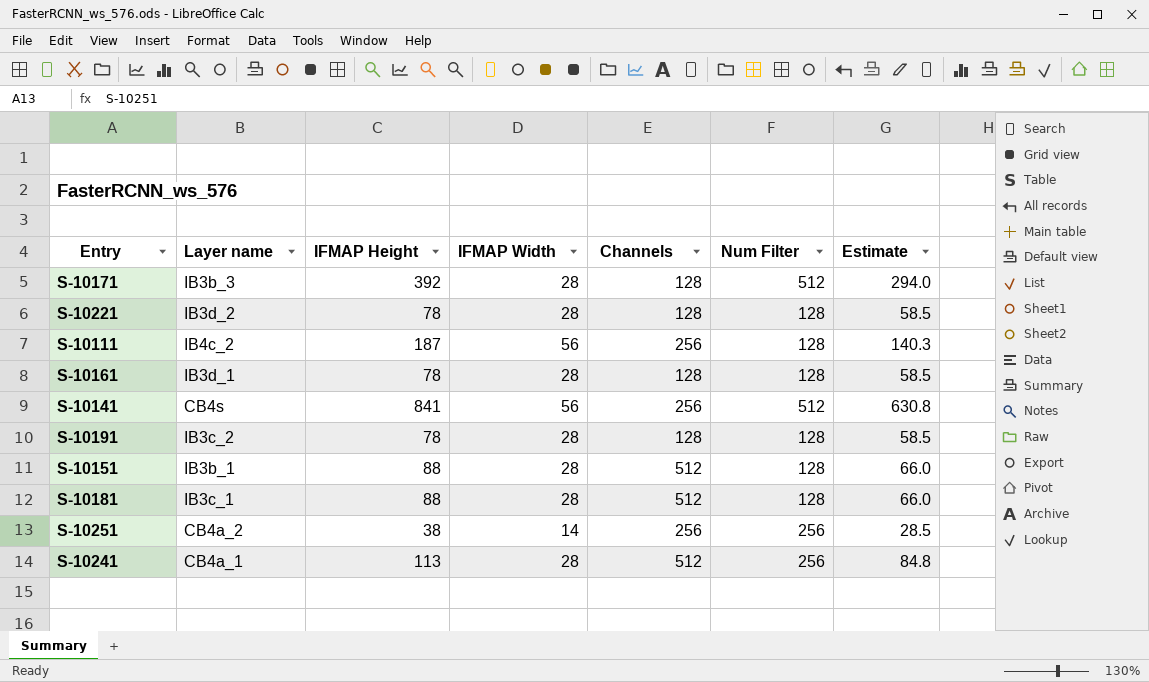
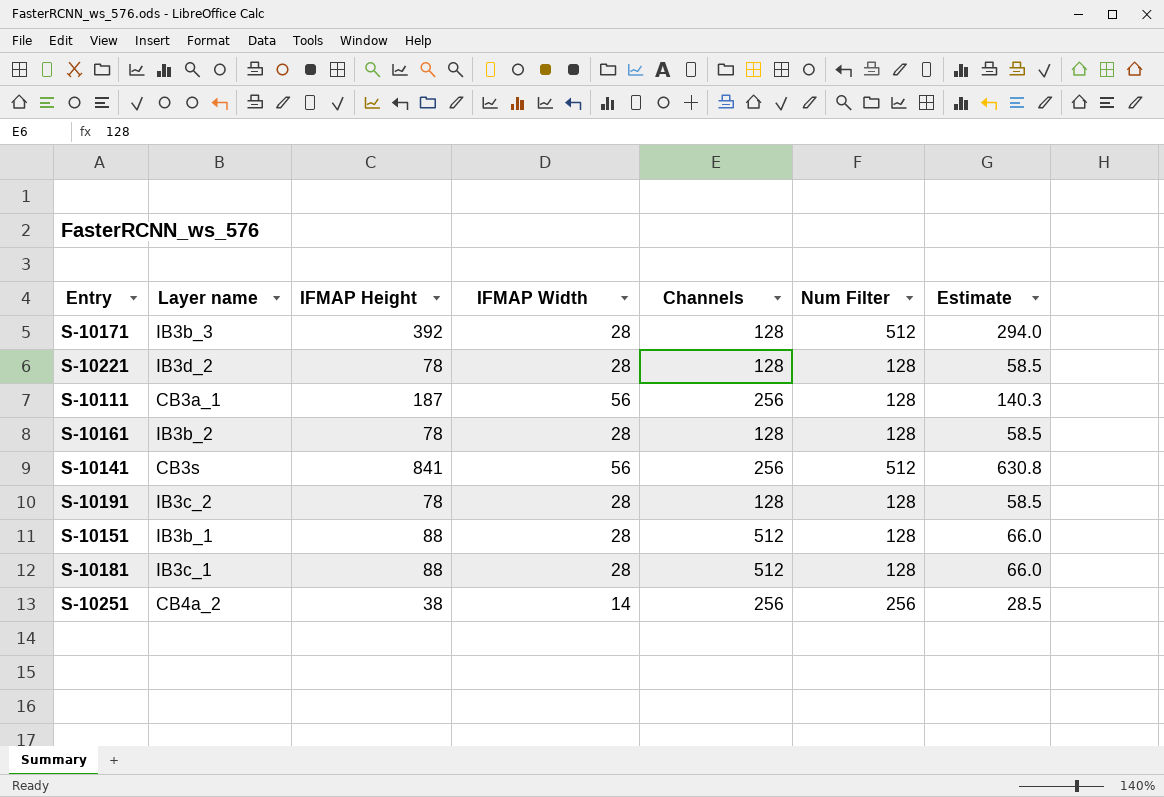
row S-10241: CB4a_1 | 113 | 28 | 512 | 256 | 84.8 -> none
S-10111 | Layer name: IB4c_2 -> CB3a_1
S-10161 | Layer name: IB3d_1 -> IB3b_2
S-10141 | Layer name: CB4s -> CB3s

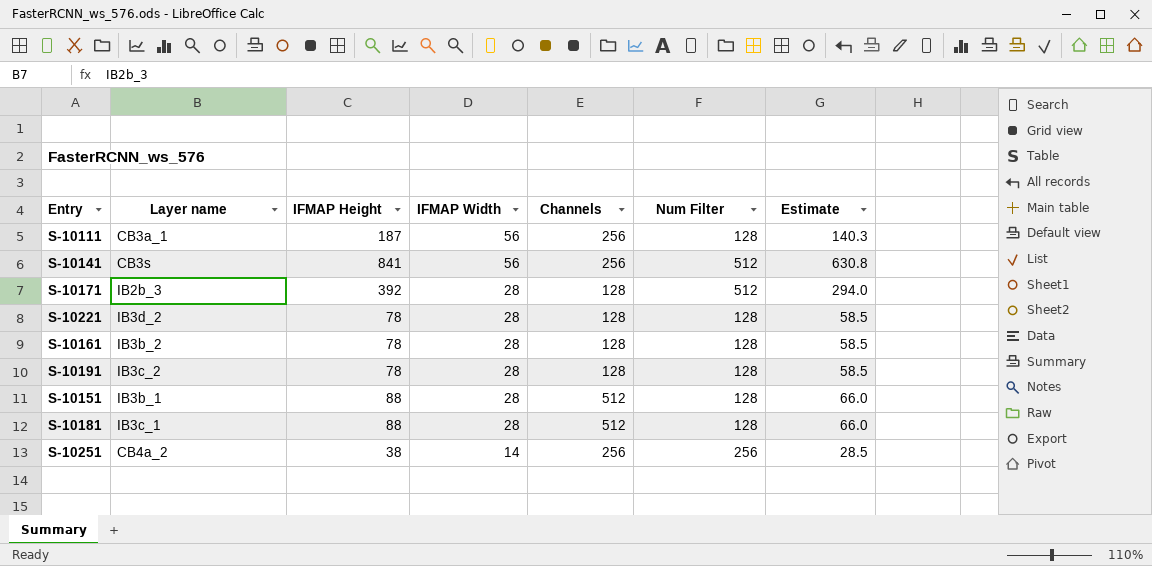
row order: none -> IFMAP Width descending
S-10171 | Layer name: IB3b_3 -> IB2b_3

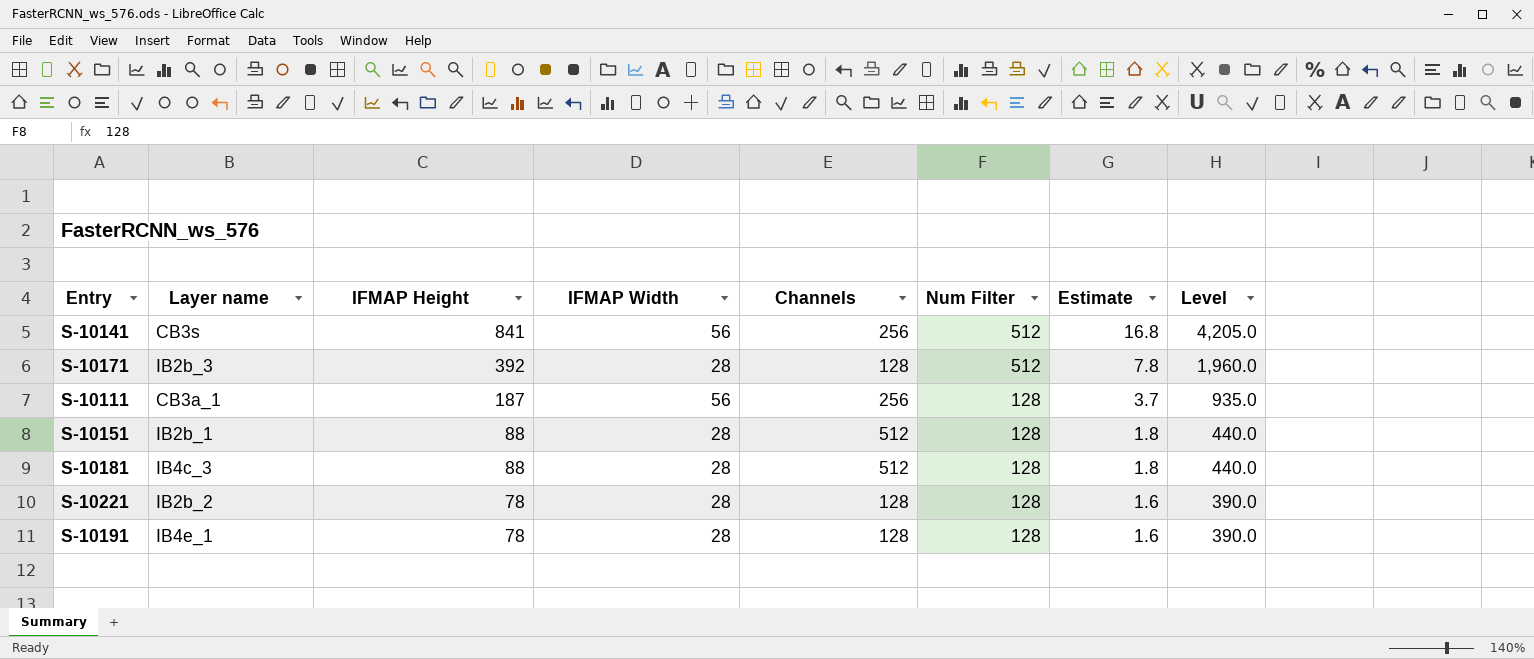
row order: IFMAP Width descending -> IFMAP Height descending
column Estimate | formula: [IFMAP Height] * 0.75 -> [IFMAP Height] * 0.02
column Level | formula: none -> [IFMAP Height] * 5
row S-10161: IB3b_2 | 78 | 28 | 128 | 128 | 58.5 -> none
row S-10251: CB4a_2 | 38 | 14 | 256 | 256 | 28.5 -> none
S-10151 | Layer name: IB3b_1 -> IB2b_1
S-10181 | Layer name: IB3c_1 -> IB4c_3
S-10221 | Layer name: IB3d_2 -> IB2b_2
S-10191 | Layer name: IB3c_2 -> IB4e_1

